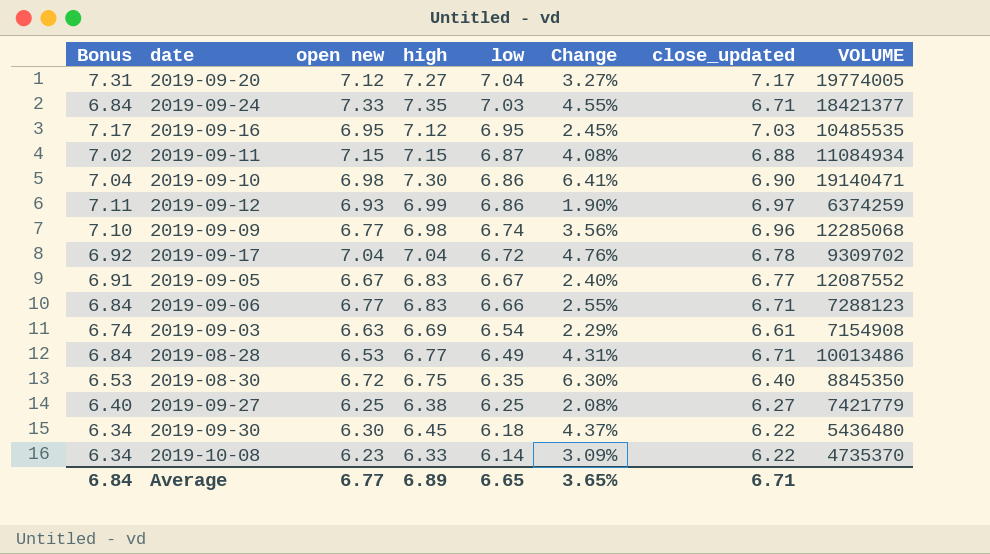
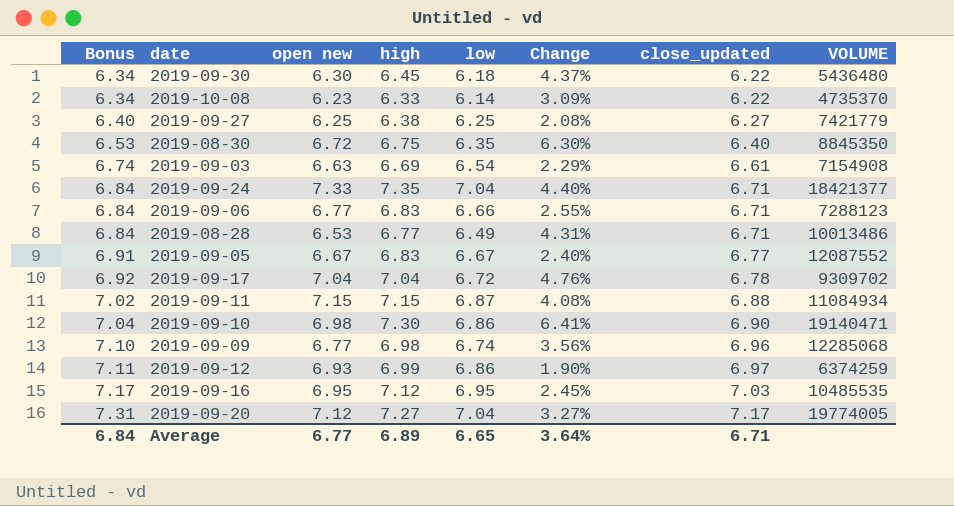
row order: low descending -> Bonus ascending
2019-09-24 | low: 7.03 -> 7.04
2019-09-24 | Change: 4.55% -> 4.40%
Average | Change: 3.65% -> 3.64%

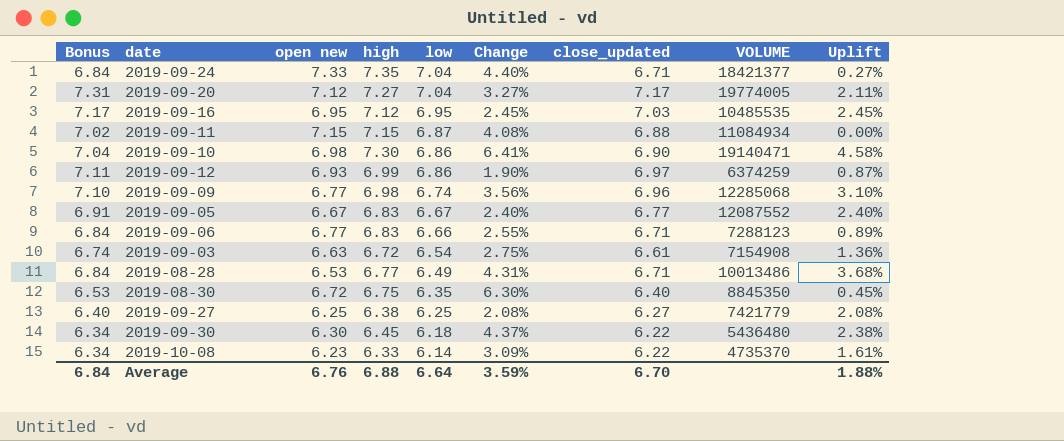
row order: Bonus ascending -> low descending
column Uplift | formula: none -> ([high] - [open new]) / [open new]
row 2019-09-17: 6.92 | 7.04 | 7.04 | 6.72 | 4.76% | 6.78 | 9309702 -> none
2019-09-03 | high: 6.69 -> 6.72
2019-09-03 | Change: 2.29% -> 2.75%
Average | open new: 6.77 -> 6.76
Average | high: 6.89 -> 6.88
Average | low: 6.65 -> 6.64
Average | Change: 3.64% -> 3.59%
Average | close_updated: 6.71 -> 6.70

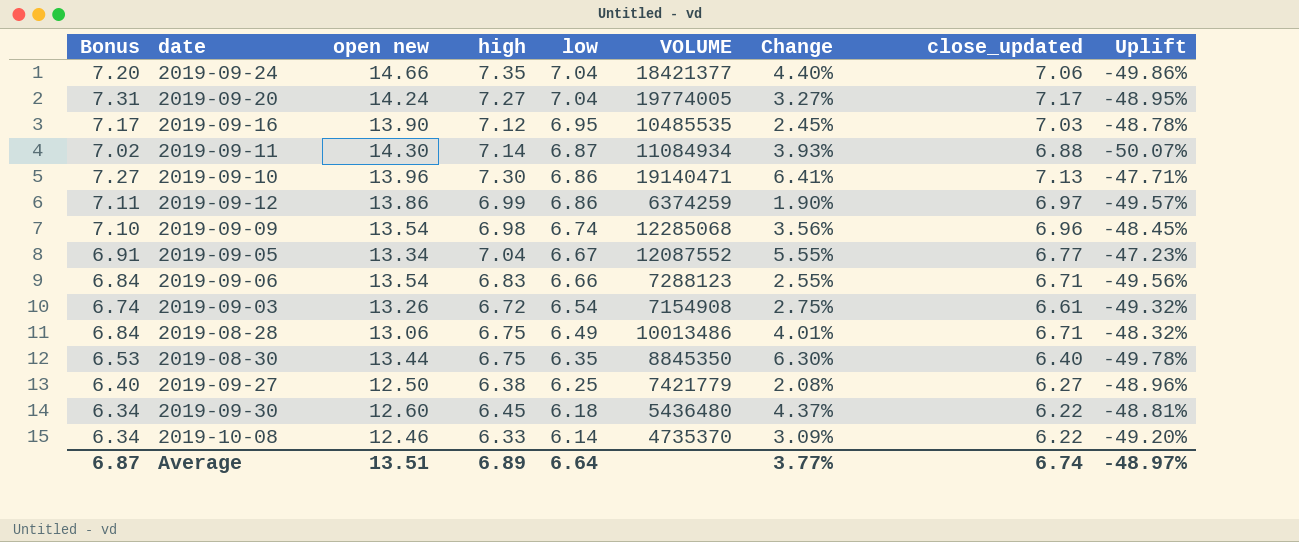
column VOLUME | position: 8 -> 6
2019-09-24 | Bonus: 6.84 -> 7.20
2019-09-24 | open new: 7.33 -> 14.66
2019-09-24 | close_updated: 6.71 -> 7.06
2019-09-24 | Uplift: 0.27% -> -49.86%
2019-09-20 | open new: 7.12 -> 14.24
2019-09-20 | Uplift: 2.11% -> -48.95%
2019-09-16 | open new: 6.95 -> 13.90
2019-09-16 | Uplift: 2.45% -> -48.78%
2019-09-11 | open new: 7.15 -> 14.30
2019-09-11 | high: 7.15 -> 7.14
2019-09-11 | Change: 4.08% -> 3.93%
2019-09-11 | Uplift: 0.00% -> -50.07%
2019-09-10 | Bonus: 7.04 -> 7.27
2019-09-10 | open new: 6.98 -> 13.96
2019-09-10 | close_updated: 6.90 -> 7.13
2019-09-10 | Uplift: 4.58% -> -47.71%
2019-09-12 | open new: 6.93 -> 13.86
2019-09-12 | Uplift: 0.87% -> -49.57%
2019-09-09 | open new: 6.77 -> 13.54
2019-09-09 | Uplift: 3.10% -> -48.45%
2019-09-05 | open new: 6.67 -> 13.34
2019-09-05 | high: 6.83 -> 7.04
2019-09-05 | Change: 2.40% -> 5.55%
2019-09-05 | Uplift: 2.40% -> -47.23%
2019-09-06 | open new: 6.77 -> 13.54
2019-09-06 | Uplift: 0.89% -> -49.56%
2019-09-03 | open new: 6.63 -> 13.26
2019-09-03 | Uplift: 1.36% -> -49.32%
2019-08-28 | open new: 6.53 -> 13.06
2019-08-28 | high: 6.77 -> 6.75
2019-08-28 | Change: 4.31% -> 4.01%
2019-08-28 | Uplift: 3.68% -> -48.32%
2019-08-30 | open new: 6.72 -> 13.44
2019-08-30 | Uplift: 0.45% -> -49.78%
2019-09-27 | open new: 6.25 -> 12.50
2019-09-27 | Uplift: 2.08% -> -48.96%
2019-09-30 | open new: 6.30 -> 12.60
2019-09-30 | Uplift: 2.38% -> -48.81%
2019-10-08 | open new: 6.23 -> 12.46
2019-10-08 | Uplift: 1.61% -> -49.20%
Average | Bonus: 6.84 -> 6.87
Average | open new: 6.76 -> 13.51
Average | high: 6.88 -> 6.89
Average | Change: 3.59% -> 3.77%
Average | close_updated: 6.70 -> 6.74
Average | Uplift: 1.88% -> -48.97%

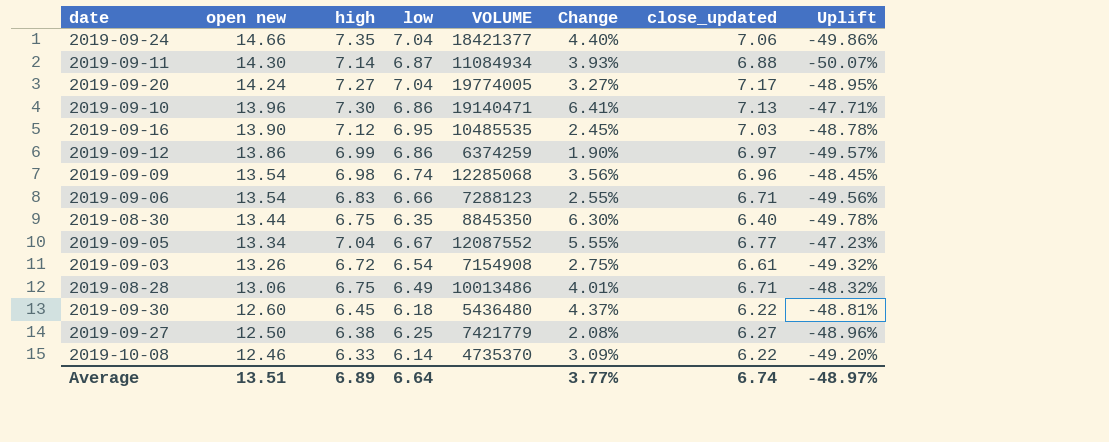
row order: low descending -> open new descending
column Bonus | formula: [close_updated] * 1.02 -> none

